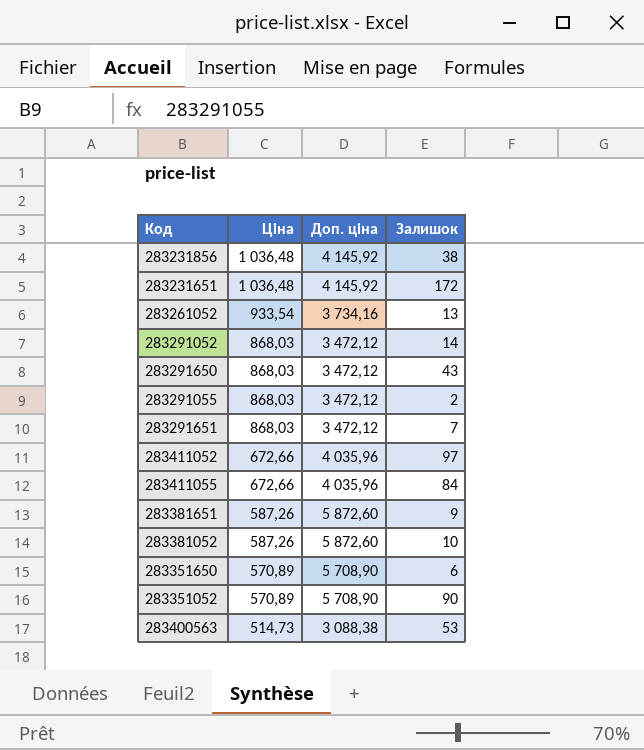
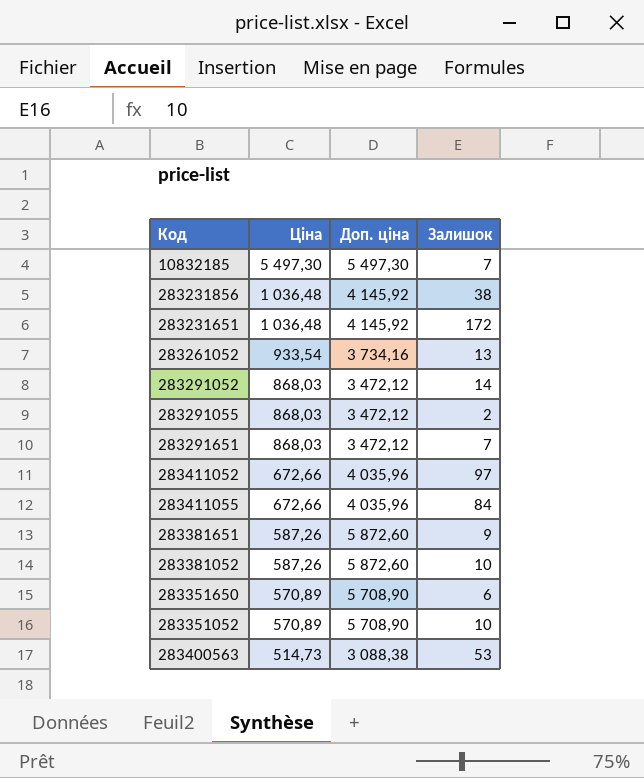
row 283291650: 868,03 | 3 472,12 | 43 -> none
row 10832185: none -> 5 497,30 | 5 497,30 | 7
283351052 | Залишок: 90 -> 10

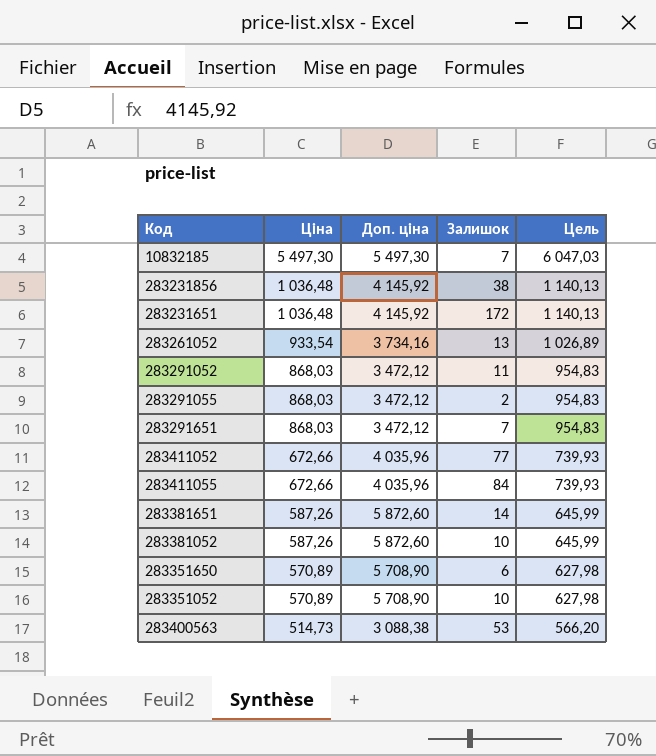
column Цель | formula: none -> [Ціна] * 1,1
283291052 | Залишок: 14 -> 11
283411052 | Залишок: 97 -> 77
283381651 | Залишок: 9 -> 14

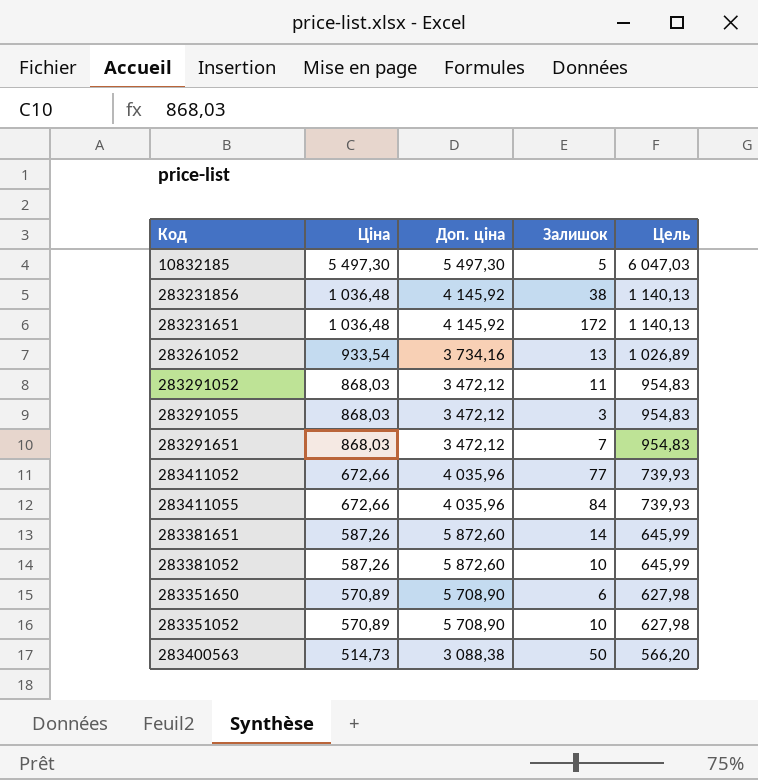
10832185 | Залишок: 7 -> 5
283291055 | Залишок: 2 -> 3
283400563 | Залишок: 53 -> 50

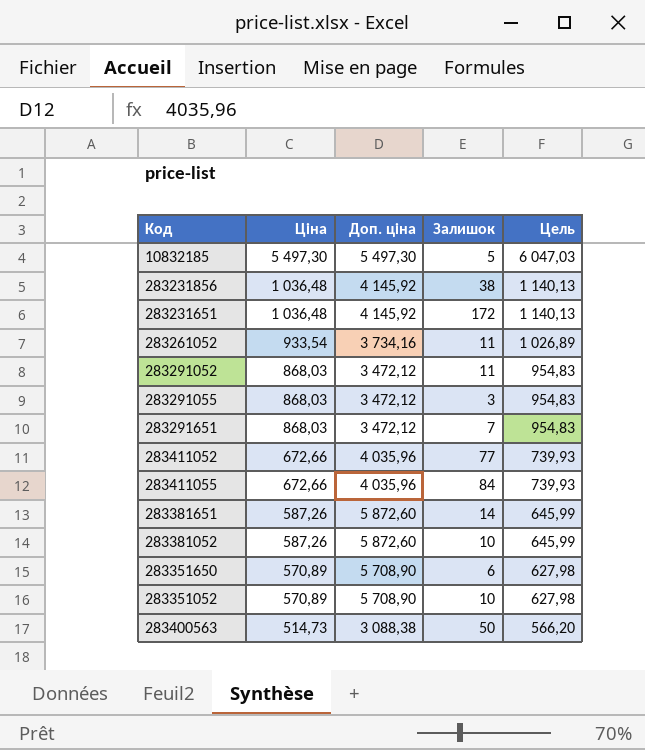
283261052 | Залишок: 13 -> 11

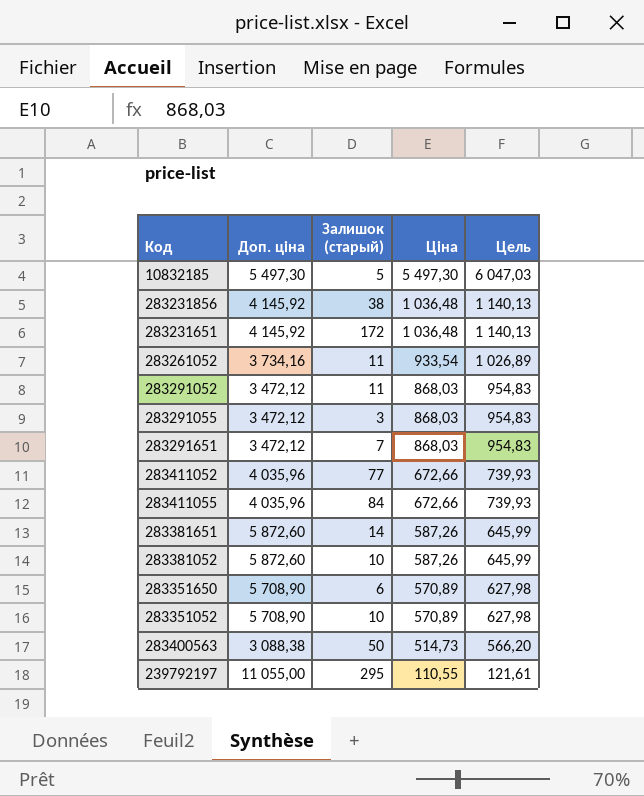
column name: Залишок -> Залишок (старый)
column Ціна | position: 2 -> 4
row 239792197: none -> 11 055,00 | 295 | 110,55 | 121,61

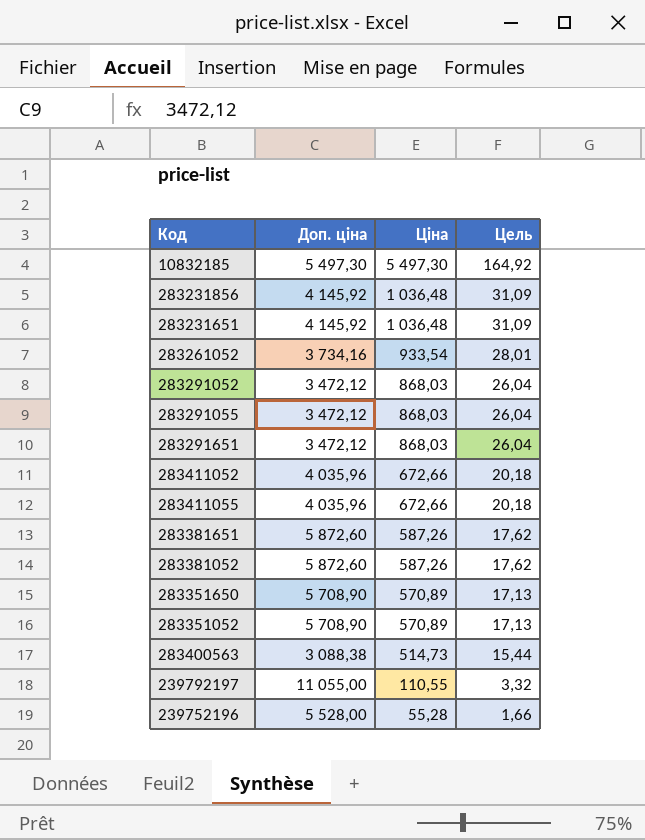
column Залишок (старый) | position: 3 -> none
column Цель | formula: [Ціна] * 1,1 -> [Ціна] * 0,03
row 239752196: none -> 5 528,00 | 55,28 | 1,66

